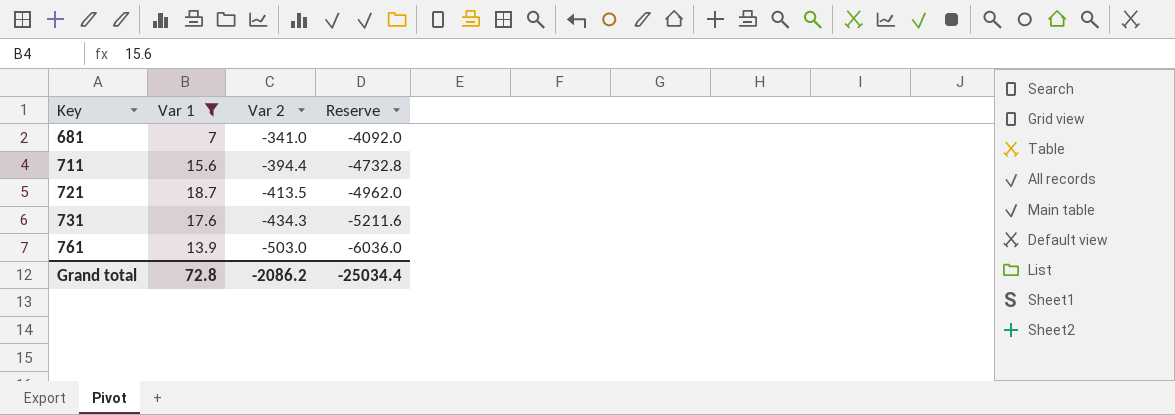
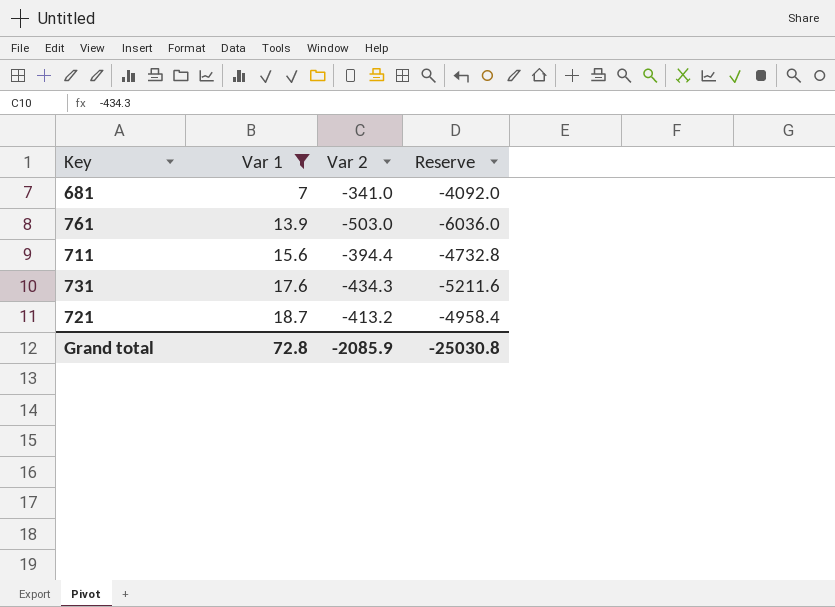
row order: Key ascending -> Var 1 ascending
721 | Var 2: -413.5 -> -413.2
721 | Reserve: -4962.0 -> -4958.4
Grand total | Var 2: -2086.2 -> -2085.9
Grand total | Reserve: -25034.4 -> -25030.8

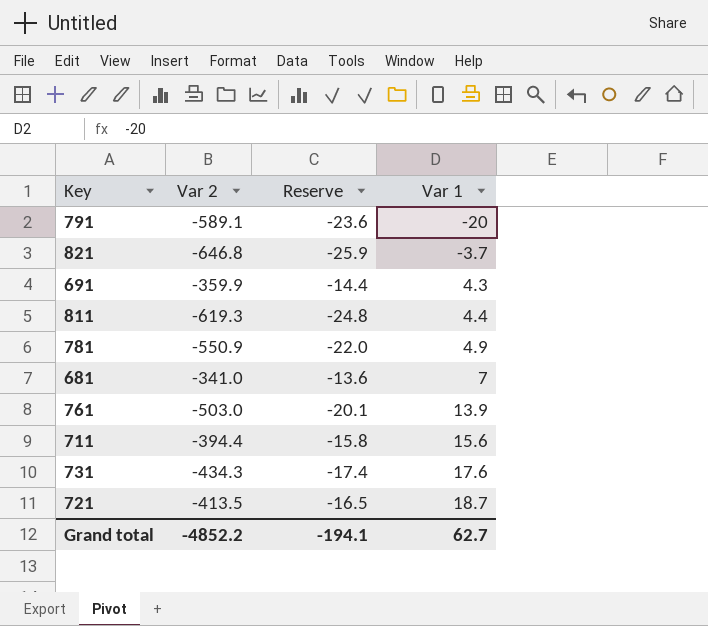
filter: Var 1 >= 7 -> none
column Reserve | formula: [Var 2] * 12 -> [Var 2] * 0.04
column Var 1 | position: 2 -> 4
721 | Var 2: -413.2 -> -413.5
Grand total | Var 2: -2085.9 -> -4852.2
Grand total | Reserve: -25030.8 -> -194.1
Grand total | Var 1: 72.8 -> 62.7

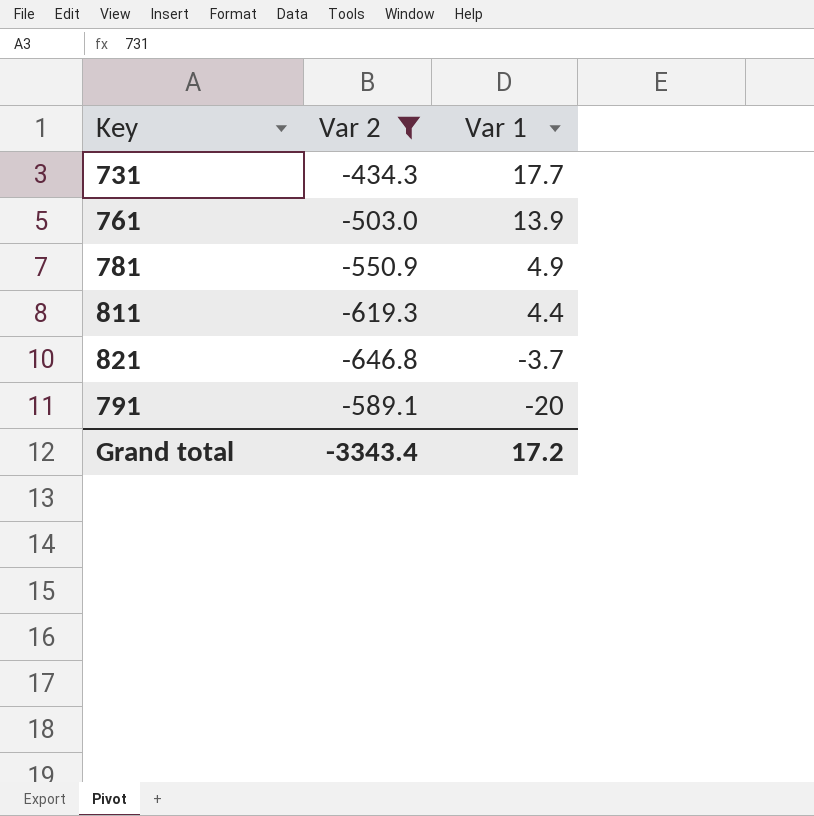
filter: none -> Var 2 <= -434.3
row order: Var 1 ascending -> Var 1 descending
column Reserve | formula: [Var 2] * 0.04 -> none
731 | Var 1: 17.6 -> 17.7
Grand total | Var 2: -4852.2 -> -3343.4
Grand total | Var 1: 62.7 -> 17.2

